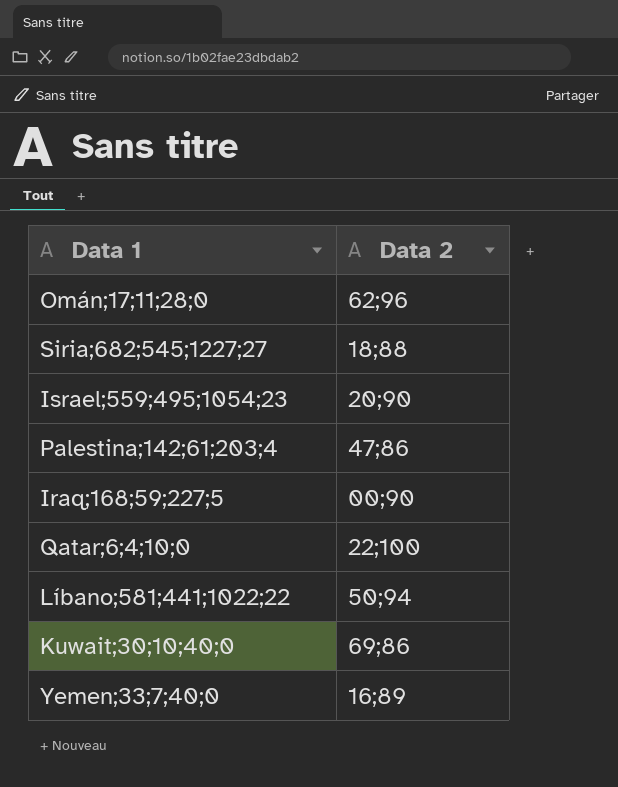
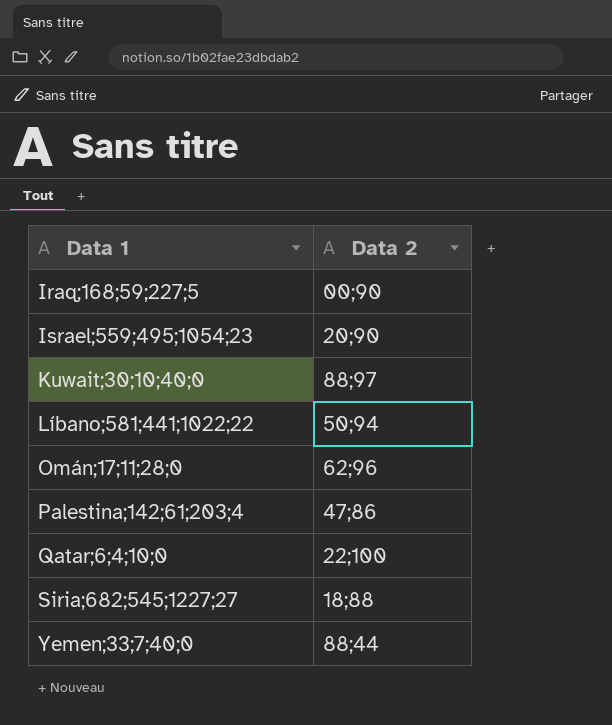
row order: none -> Data 1 ascending
Kuwait;30;10;40;0 | Data 2: 69;86 -> 88;97
Yemen;33;7;40;0 | Data 2: 16;89 -> 88;44

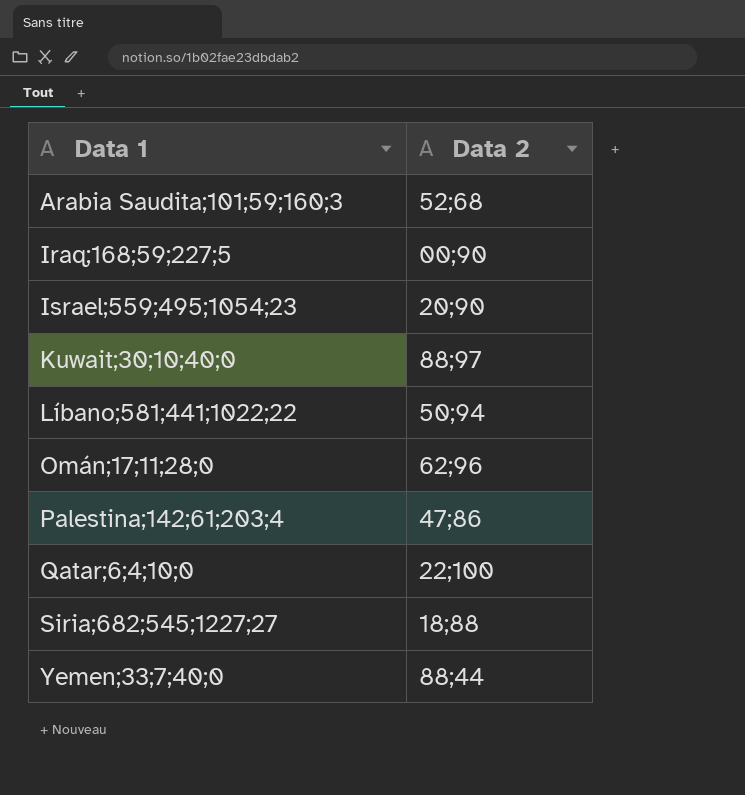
row Arabia Saudita;101;59;160;3: none -> 52;68

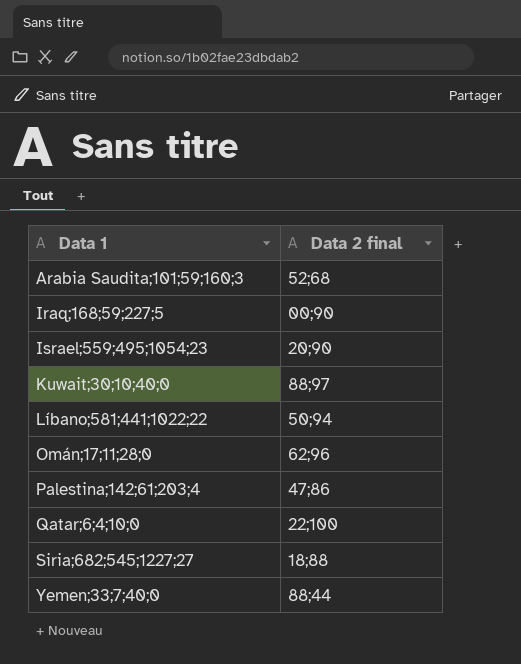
column name: Data 2 -> Data 2 final

